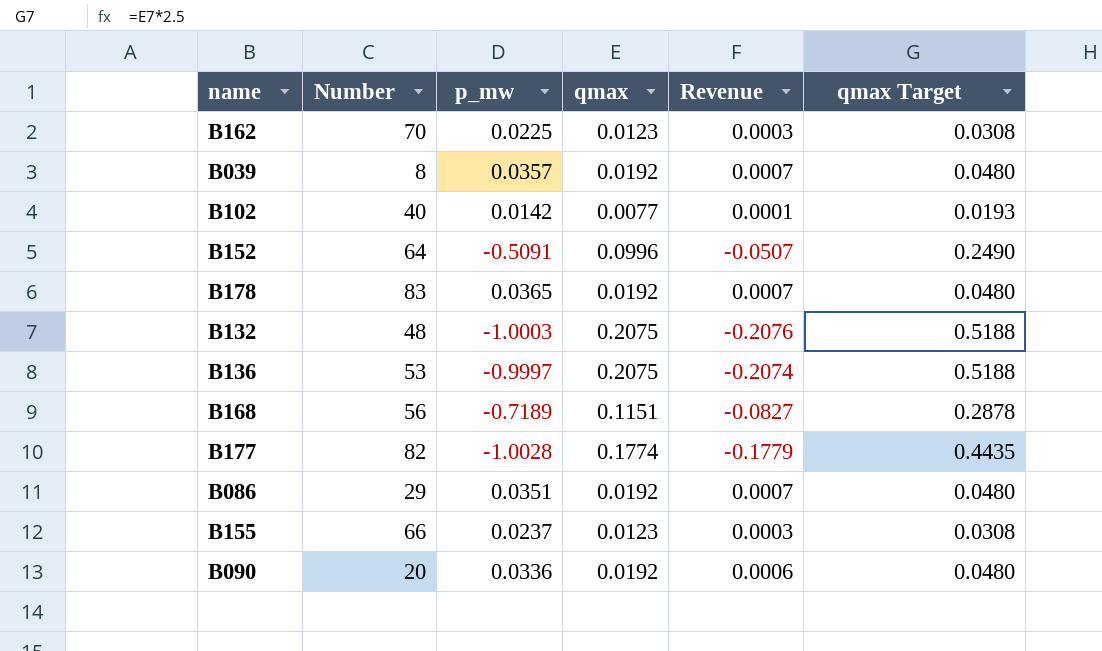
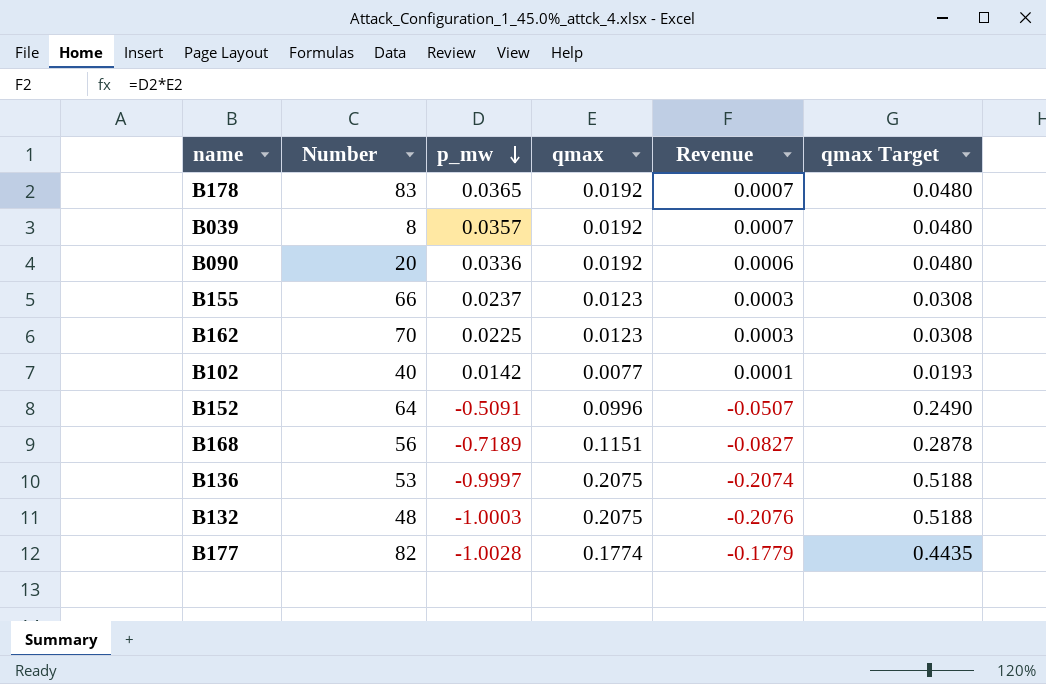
row order: none -> p_mw descending
row B086: 29 | 0.0351 | 0.0192 | 0.0007 | 0.0480 -> none

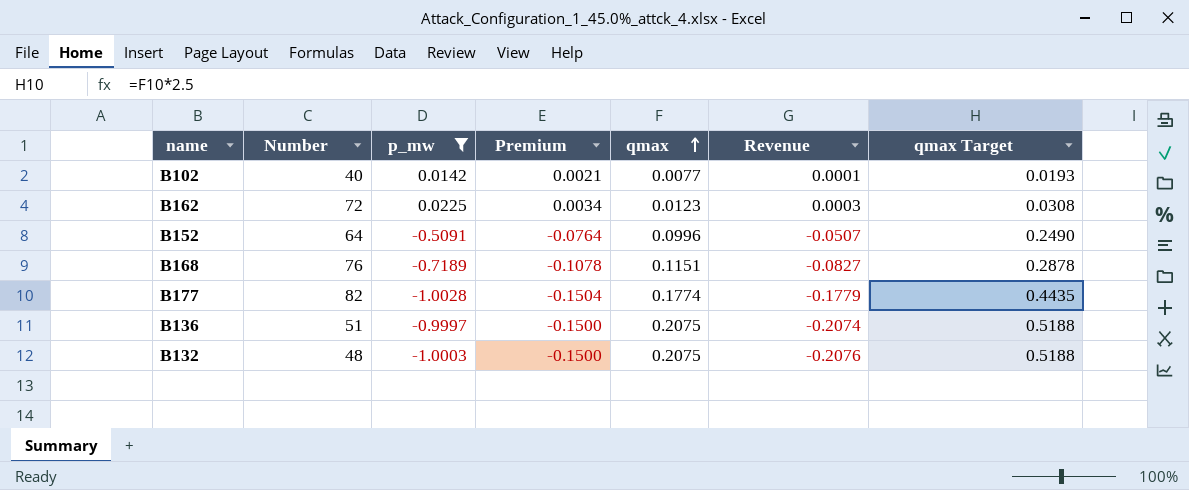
filter: none -> p_mw <= 0.0225
row order: p_mw descending -> qmax ascending
column Premium | formula: none -> [p_mw] * 0.15
B162 | Number: 70 -> 72
B168 | Number: 56 -> 76
B136 | Number: 53 -> 51

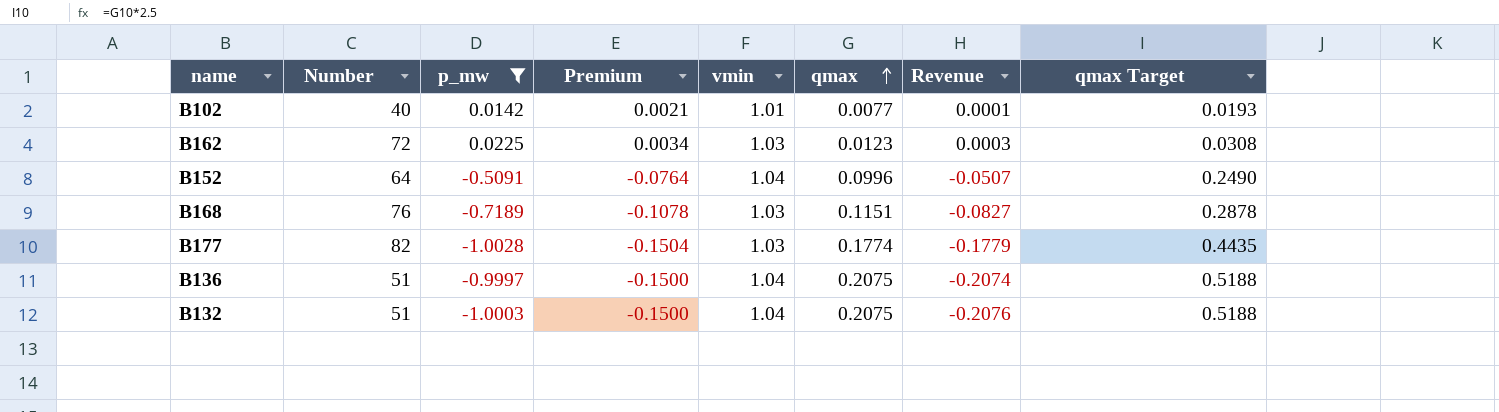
column vmin | position: none -> 5
B132 | Number: 48 -> 51

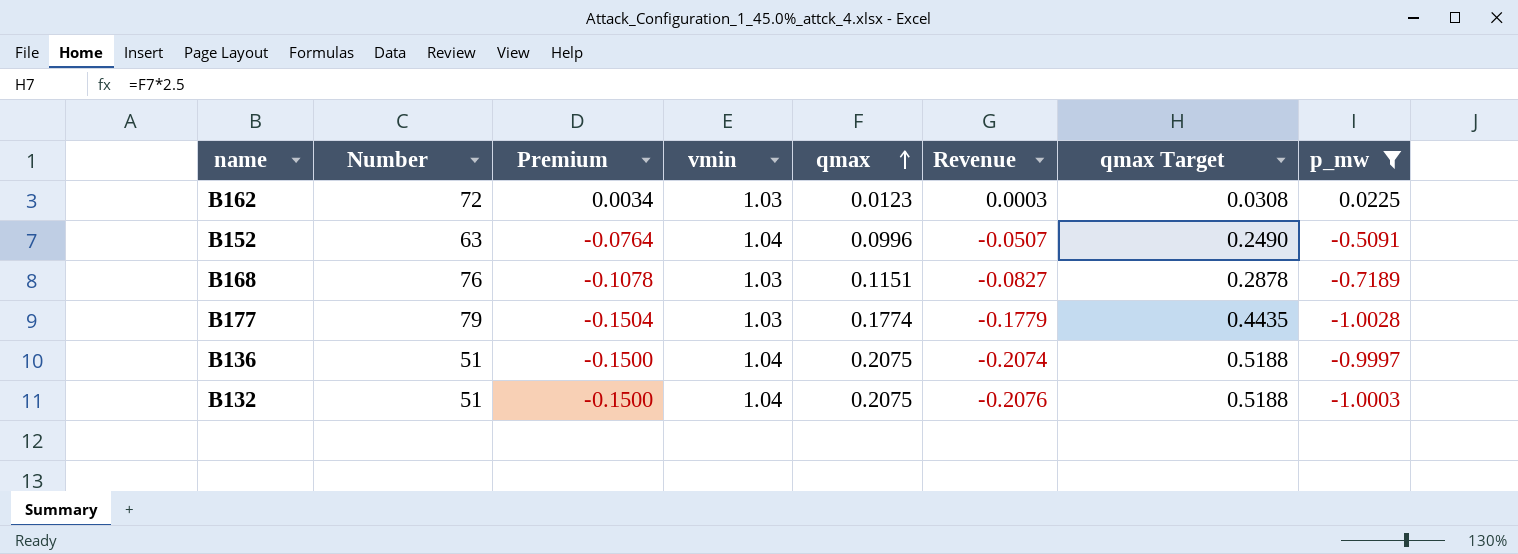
column p_mw | position: 3 -> 8
row B102: 40 | 0.0142 | 0.0021 | 1.01 | 0.0077 | 0.0001 | 0.0193 -> none
B152 | Number: 64 -> 63
B177 | Number: 82 -> 79

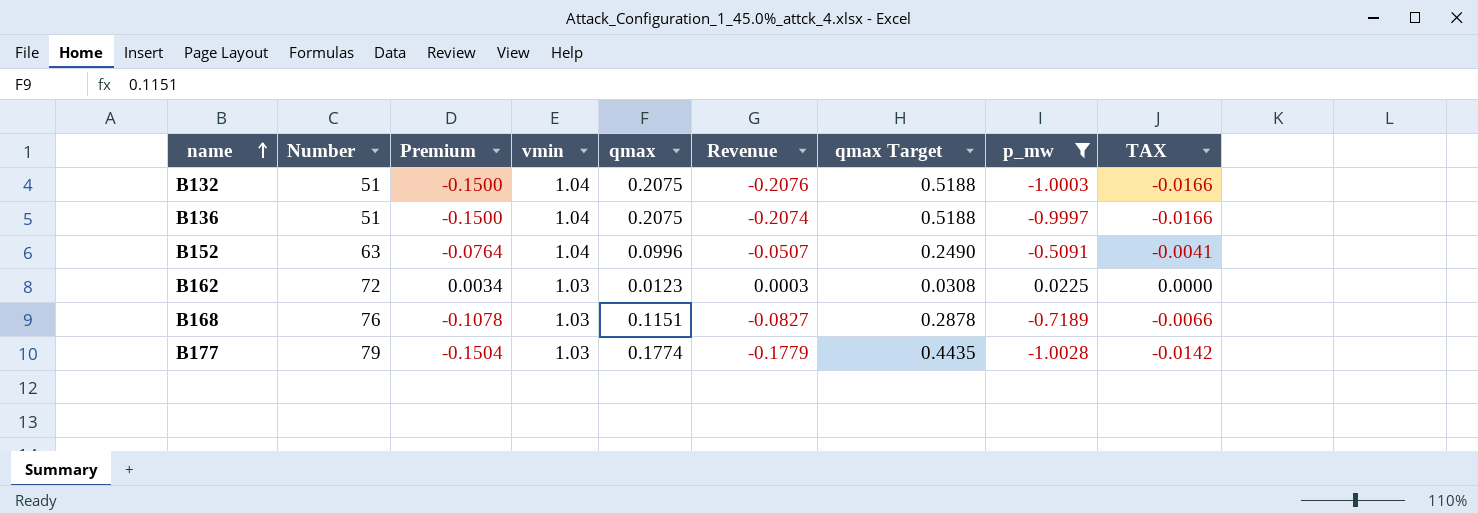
row order: qmax ascending -> name ascending
column TAX | formula: none -> [Revenue] * 0.08

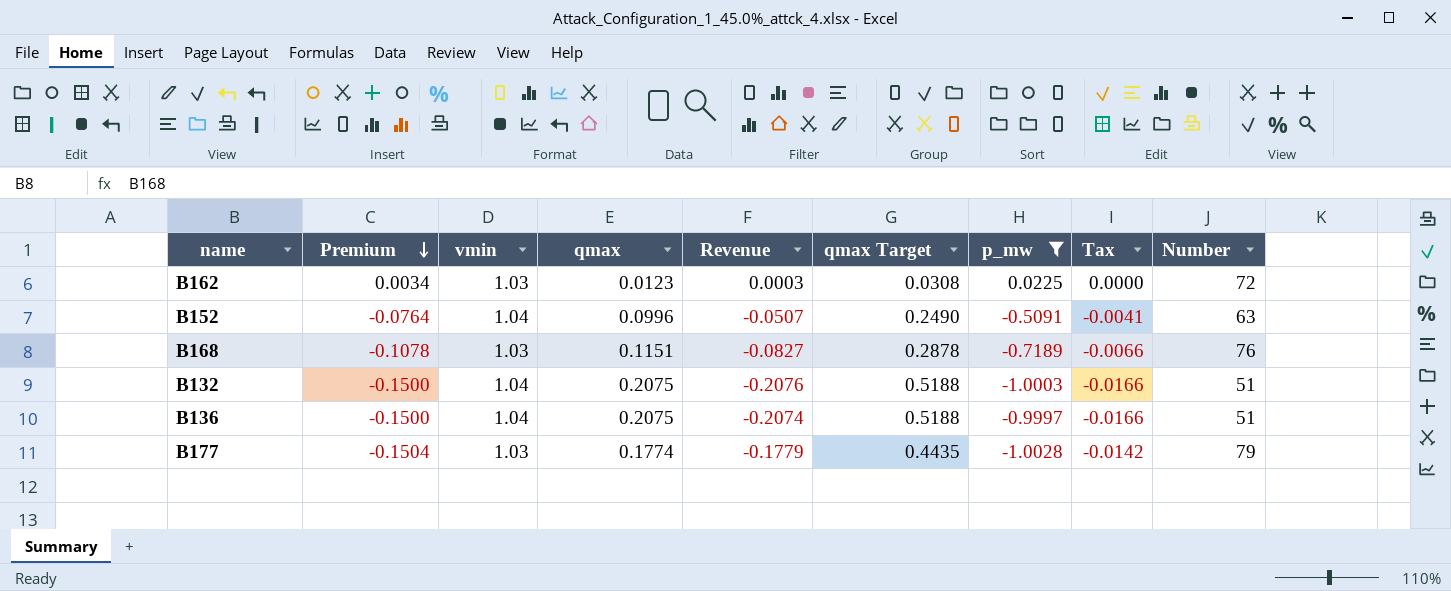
row order: name ascending -> Premium descending
column name: TAX -> Tax
column Number | position: 2 -> 9

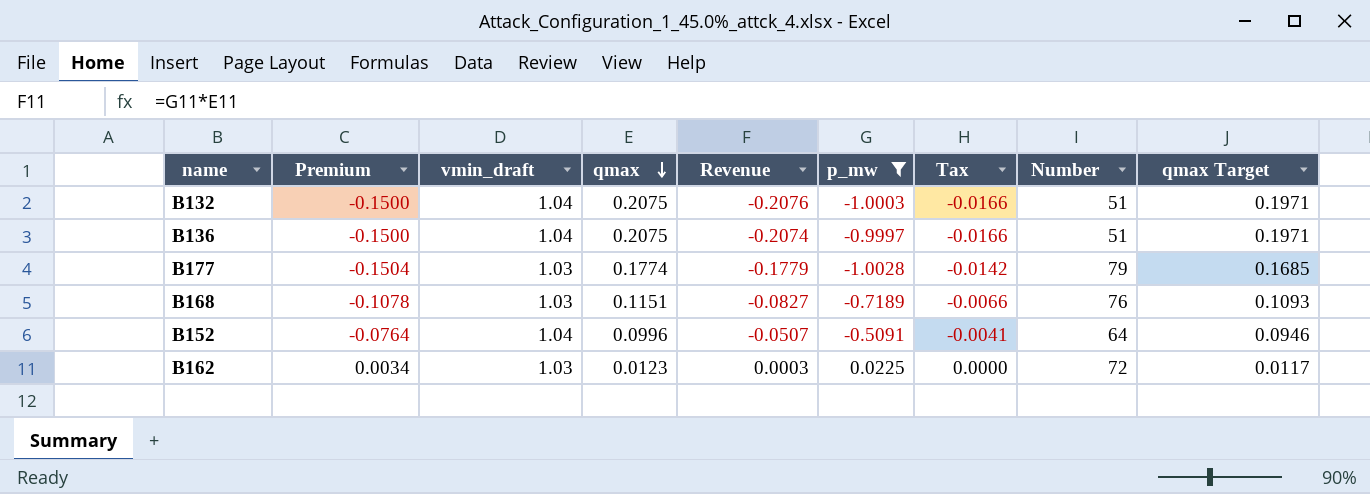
row order: Premium descending -> qmax descending
column name: vmin -> vmin_draft
column qmax Target | formula: [qmax] * 2.5 -> [qmax] * 0.95
column qmax Target | position: 6 -> 9
B152 | Number: 63 -> 64

